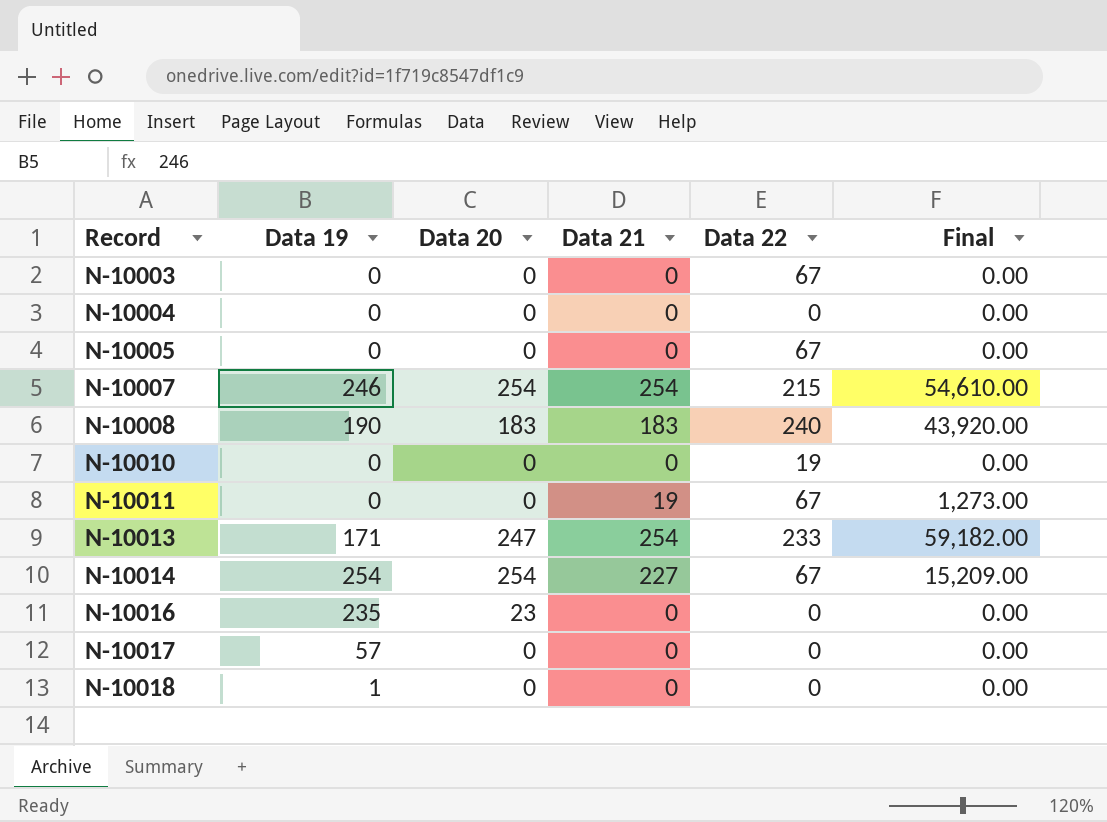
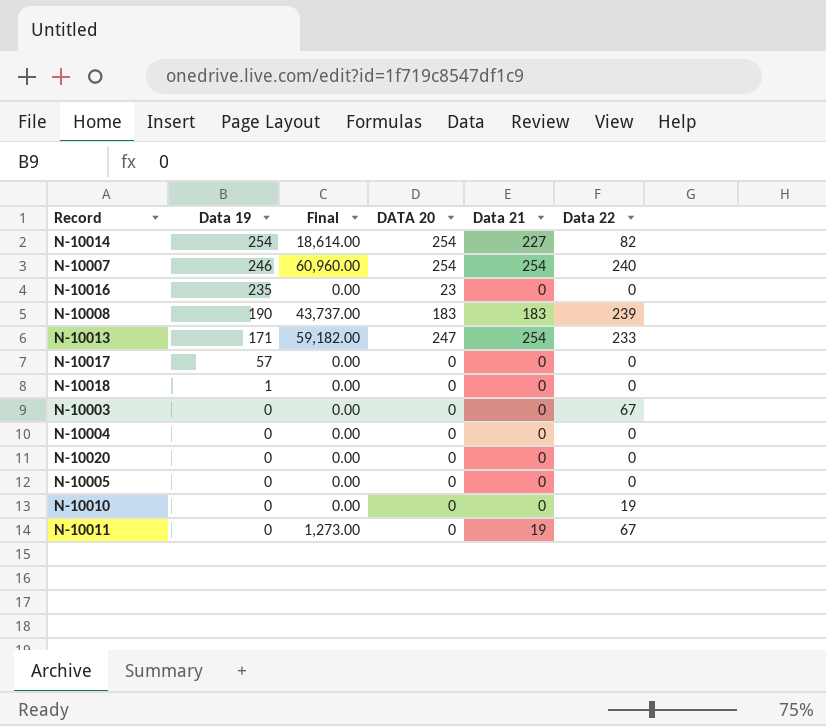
row order: Record ascending -> Data 19 descending
column Final | position: 6 -> 3
column name: Data 20 -> DATA 20
N-10014 | Final: 15,209.00 -> 18,614.00
N-10014 | Data 22: 67 -> 82
N-10007 | Final: 54,610.00 -> 60,960.00
N-10007 | Data 22: 215 -> 240
N-10008 | Final: 43,920.00 -> 43,737.00
N-10008 | Data 22: 240 -> 239
row N-10020: none -> 0 | 0.00 | 0 | 0 | 0
N-10005 | Data 22: 67 -> 0

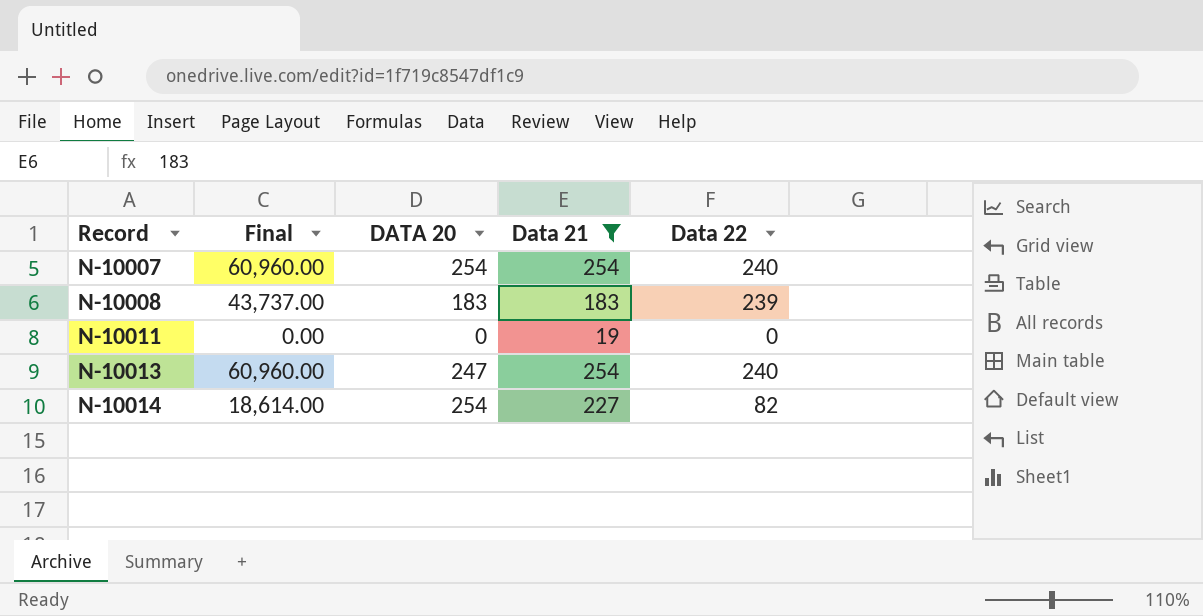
filter: none -> Data 21 != 0
row order: Data 19 descending -> Record ascending
column Data 19 | position: 2 -> none
N-10011 | Final: 1,273.00 -> 0.00
N-10011 | Data 22: 67 -> 0
N-10013 | Final: 59,182.00 -> 60,960.00
N-10013 | Data 22: 233 -> 240

